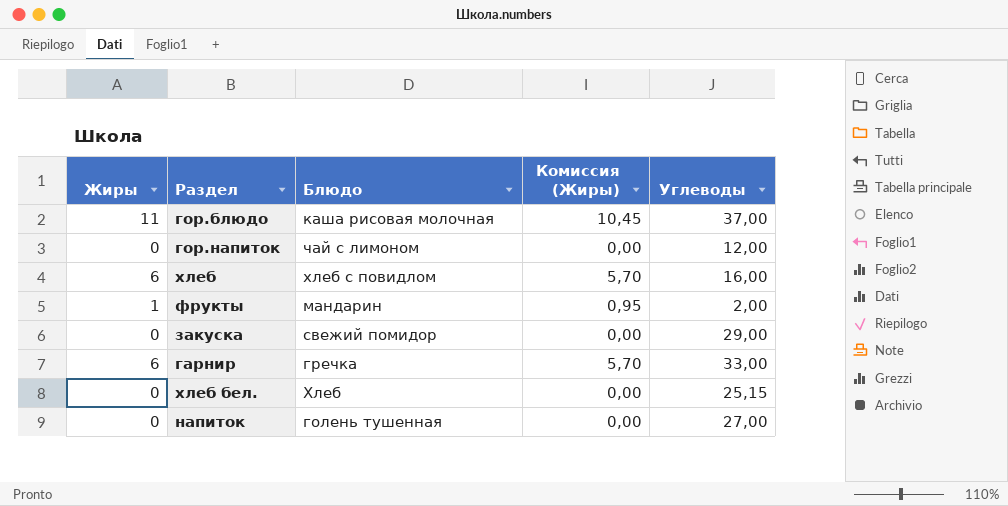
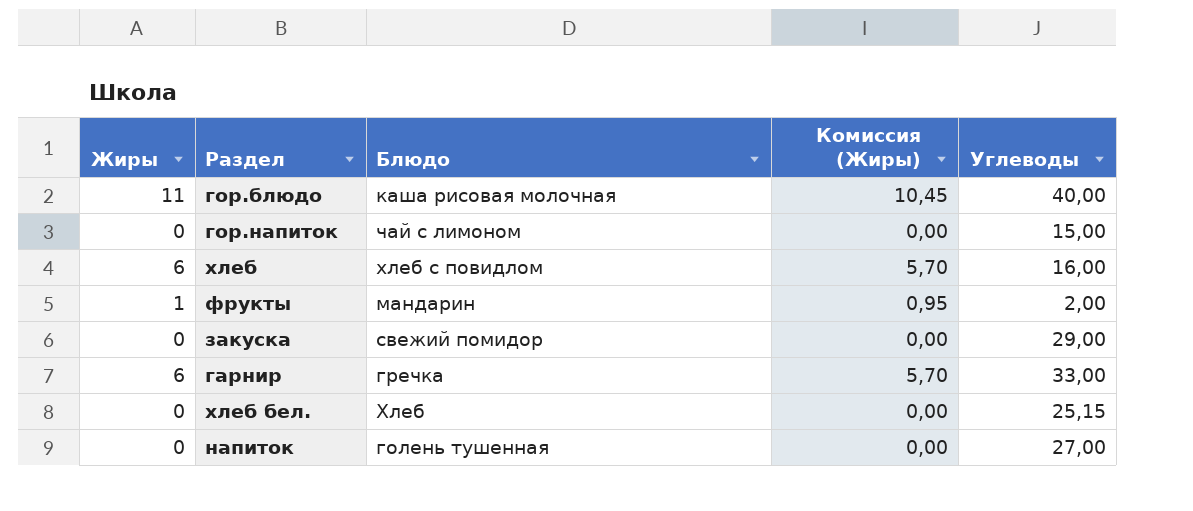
гор.блюдо | Углеводы: 37,00 -> 40,00
гор.напиток | Углеводы: 12,00 -> 15,00

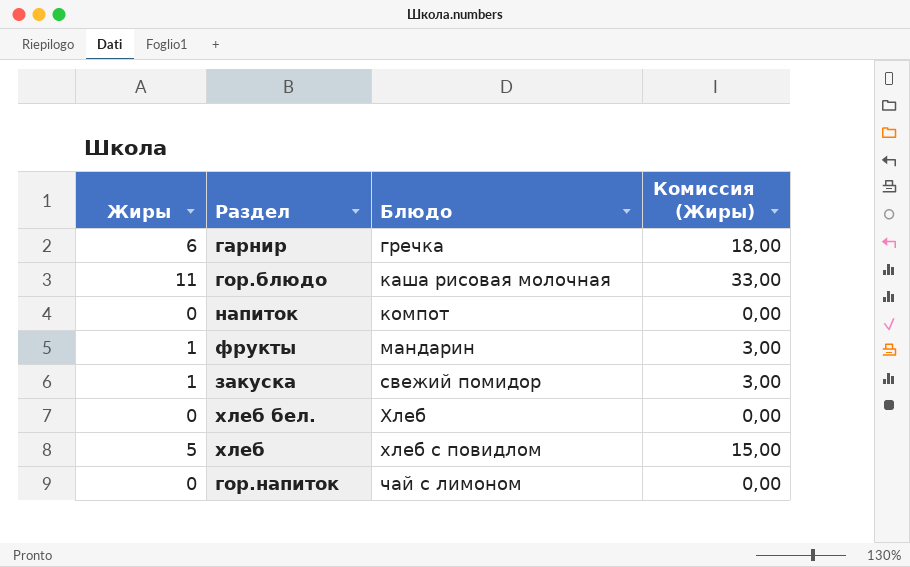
row order: none -> Блюдо ascending
column Углеводы | position: 5 -> none
column Комиссия (Жиры) | formula: [Жиры] * 0,95 -> [Жиры] * 3
напиток | Блюдо: голень тушенная -> компот
закуска | Жиры: 0 -> 1
хлеб | Жиры: 6 -> 5

